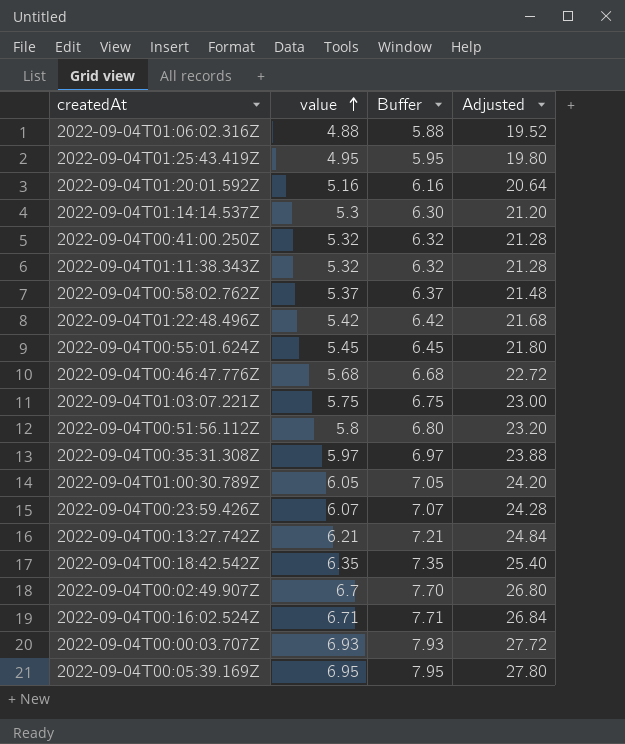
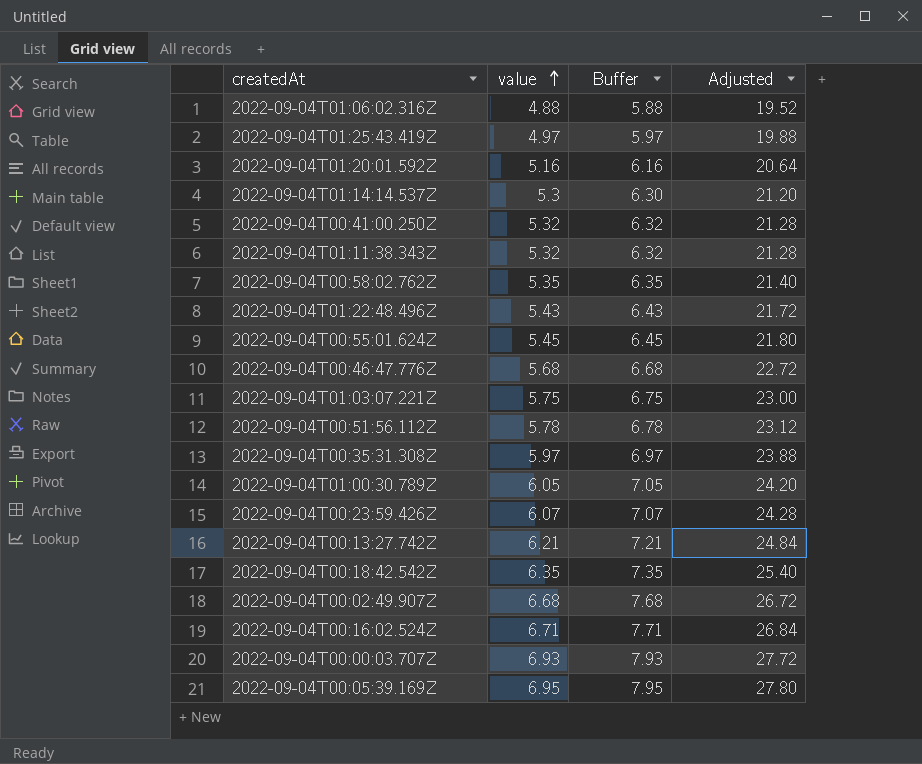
2022-09-04T01:25:43.419Z | value: 4.95 -> 4.97
2022-09-04T01:25:43.419Z | Buffer: 5.95 -> 5.97
2022-09-04T01:25:43.419Z | Adjusted: 19.80 -> 19.88
2022-09-04T00:58:02.762Z | value: 5.37 -> 5.35
2022-09-04T00:58:02.762Z | Buffer: 6.37 -> 6.35
2022-09-04T00:58:02.762Z | Adjusted: 21.48 -> 21.40
2022-09-04T01:22:48.496Z | value: 5.42 -> 5.43
2022-09-04T01:22:48.496Z | Buffer: 6.42 -> 6.43
2022-09-04T01:22:48.496Z | Adjusted: 21.68 -> 21.72
2022-09-04T00:51:56.112Z | value: 5.8 -> 5.78
2022-09-04T00:51:56.112Z | Buffer: 6.80 -> 6.78
2022-09-04T00:51:56.112Z | Adjusted: 23.20 -> 23.12
2022-09-04T00:02:49.907Z | value: 6.7 -> 6.68
2022-09-04T00:02:49.907Z | Buffer: 7.70 -> 7.68
2022-09-04T00:02:49.907Z | Adjusted: 26.80 -> 26.72

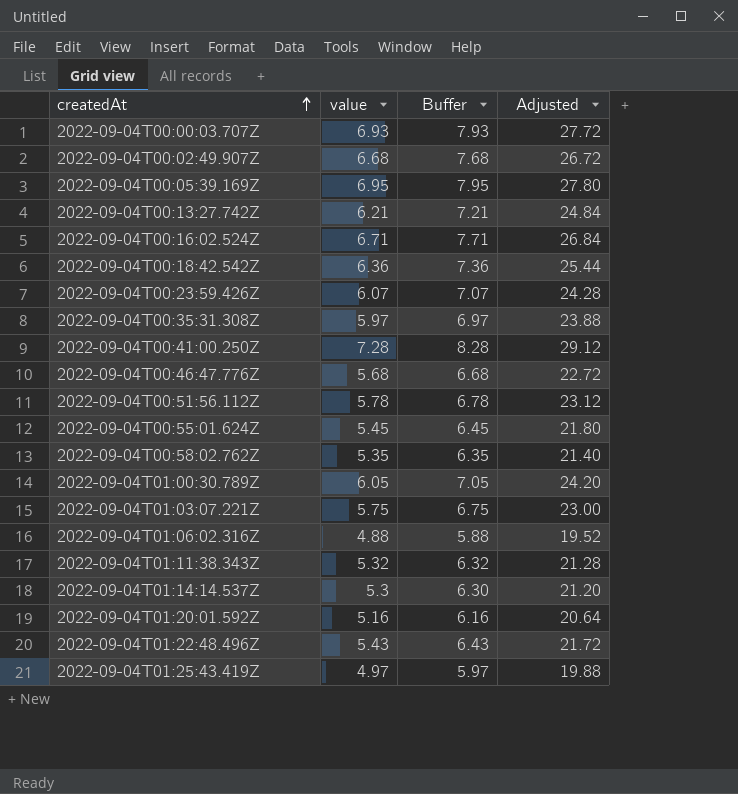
row order: value ascending -> createdAt ascending
2022-09-04T00:18:42.542Z | value: 6.35 -> 6.36
2022-09-04T00:18:42.542Z | Buffer: 7.35 -> 7.36
2022-09-04T00:18:42.542Z | Adjusted: 25.40 -> 25.44
2022-09-04T00:41:00.250Z | value: 5.32 -> 7.28
2022-09-04T00:41:00.250Z | Buffer: 6.32 -> 8.28
2022-09-04T00:41:00.250Z | Adjusted: 21.28 -> 29.12

